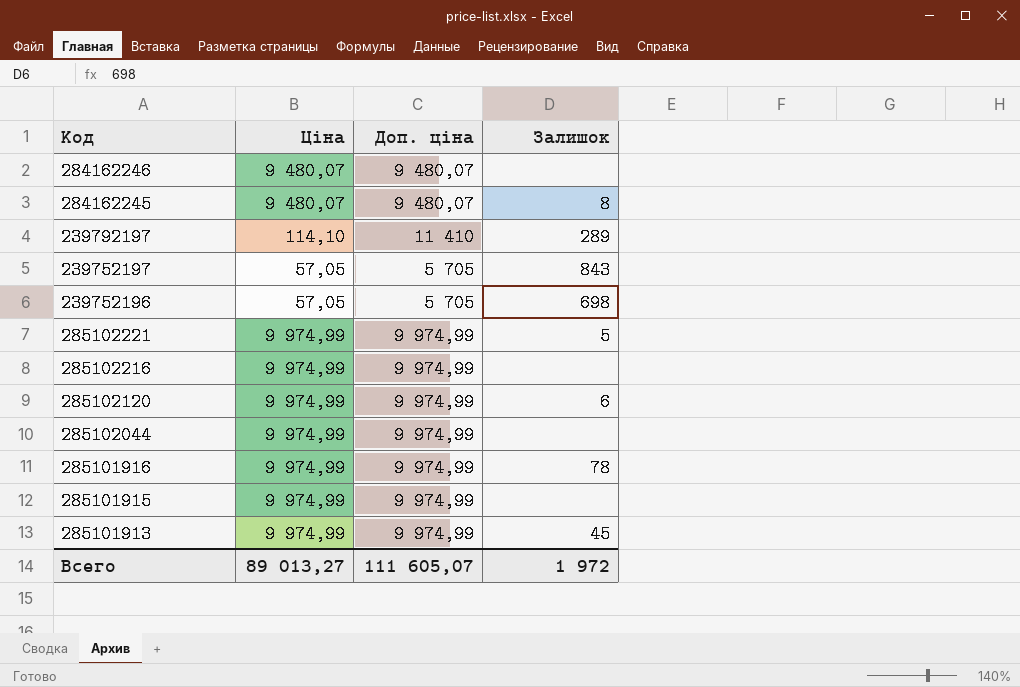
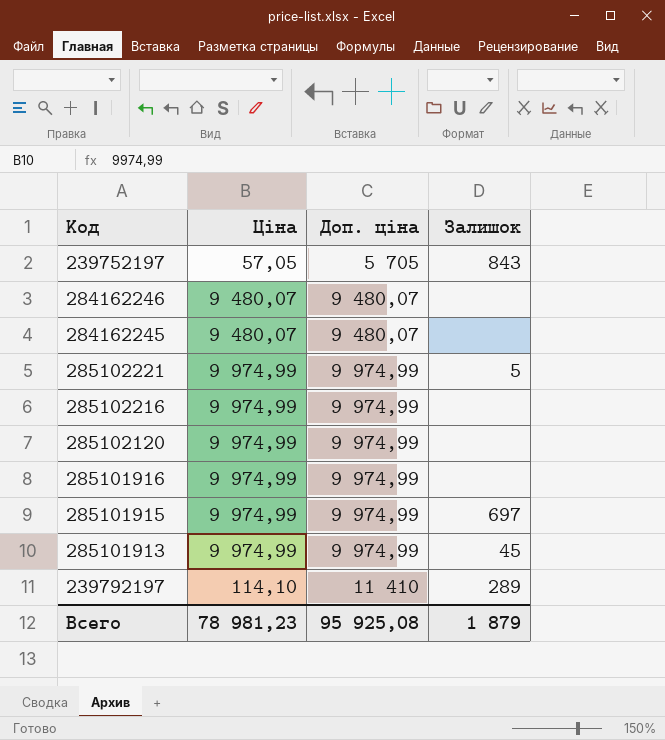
row order: none -> Доп. ціна ascending
row 239752196: 57,05 | 5 705 | 698 -> none
row 285102044: 9 974,99 | 9 974,99 | none -> none
284162245 | Залишок: 8 -> none
285102120 | Залишок: 6 -> none
285101916 | Залишок: 78 -> none
285101915 | Залишок: none -> 697
Всего | Ціна: 89 013,27 -> 78 981,23
Всего | Доп. ціна: 111 605,07 -> 95 925,08
Всего | Залишок: 1 972 -> 1 879

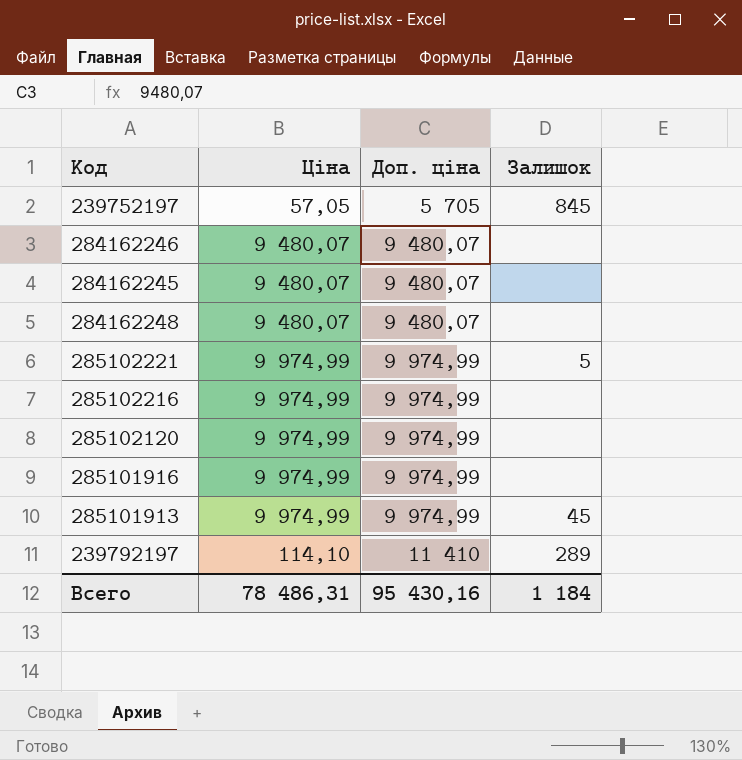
row 285101915: 9 974,99 | 9 974,99 | 697 -> none
239752197 | Залишок: 843 -> 845
row 284162248: none -> 9 480,07 | 9 480,07 | none
Всего | Ціна: 78 981,23 -> 78 486,31
Всего | Доп. ціна: 95 925,08 -> 95 430,16
Всего | Залишок: 1 879 -> 1 184

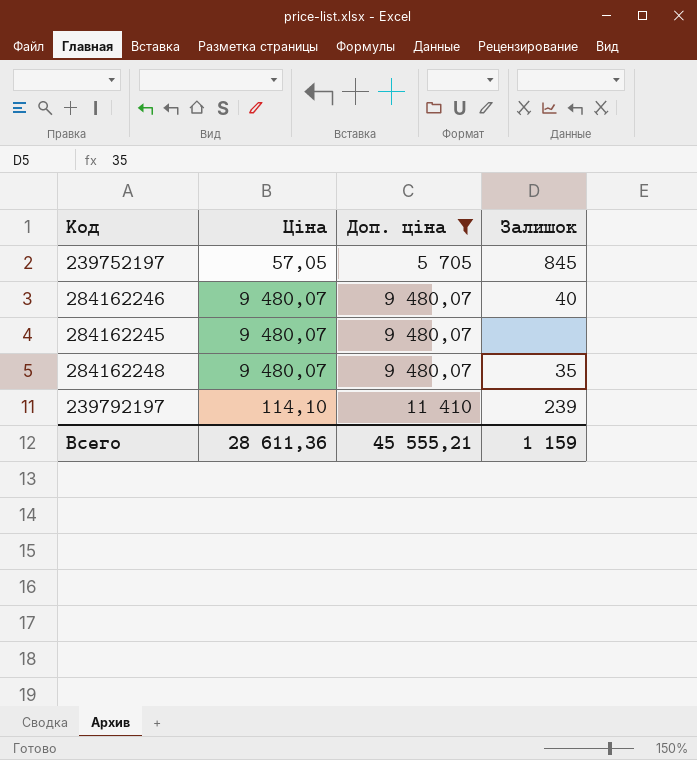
filter: none -> Доп. ціна != 9 974,99
284162246 | Залишок: none -> 40
284162248 | Залишок: none -> 35
239792197 | Залишок: 289 -> 239
Всего | Ціна: 78 486,31 -> 28 611,36
Всего | Доп. ціна: 95 430,16 -> 45 555,21
Всего | Залишок: 1 184 -> 1 159

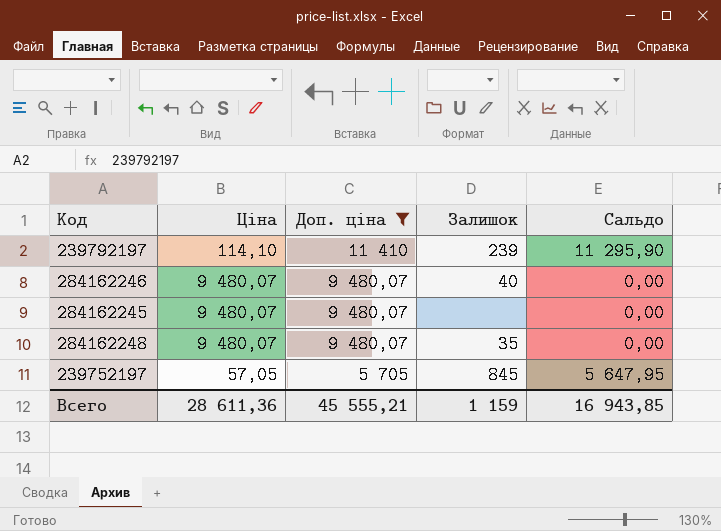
row order: Доп. ціна ascending -> Доп. ціна descending
column Сальдо | formula: none -> [Доп. ціна] - [Ціна]

